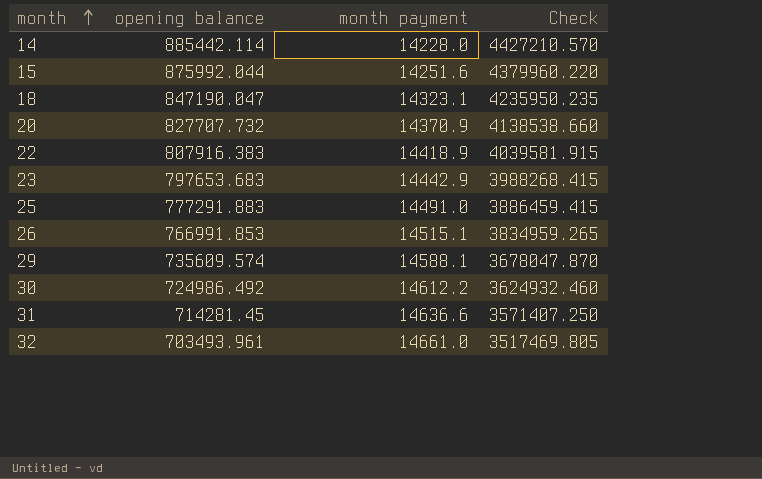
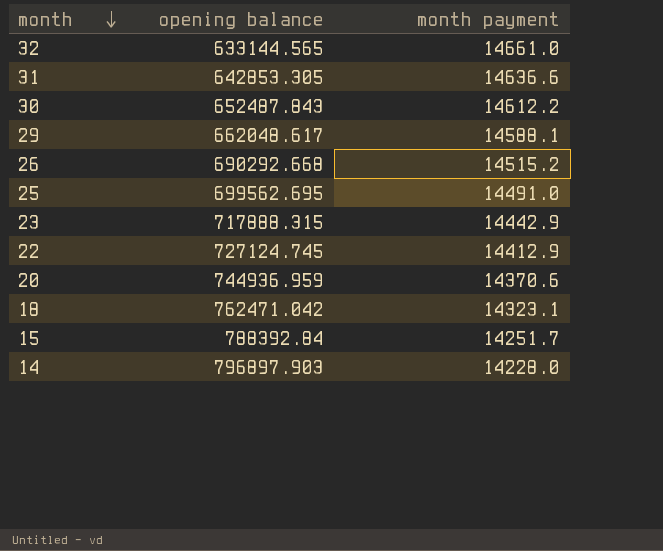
row order: month ascending -> month descending
column Check | formula: [opening balance] * 5 -> none
32 | opening balance: 703493.961 -> 633144.565
31 | opening balance: 714281.45 -> 642853.305
30 | opening balance: 724986.492 -> 652487.843
29 | opening balance: 735609.574 -> 662048.617
26 | opening balance: 766991.853 -> 690292.668
26 | month payment: 14515.1 -> 14515.2
25 | opening balance: 777291.883 -> 699562.695
23 | opening balance: 797653.683 -> 717888.315
22 | opening balance: 807916.383 -> 727124.745
22 | month payment: 14418.9 -> 14412.9
20 | opening balance: 827707.732 -> 744936.959
20 | month payment: 14370.9 -> 14370.6
18 | opening balance: 847190.047 -> 762471.042
15 | opening balance: 875992.044 -> 788392.84
15 | month payment: 14251.6 -> 14251.7
14 | opening balance: 885442.114 -> 796897.903

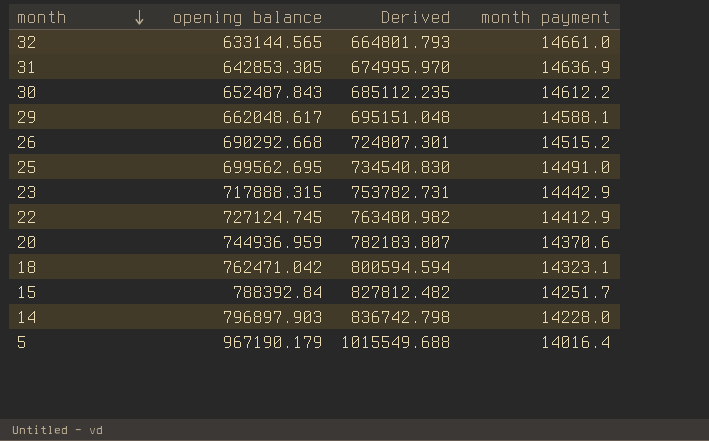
column Derived | formula: none -> [opening balance] * 1.05
31 | month payment: 14636.6 -> 14636.9
row 5: none -> 967190.179 | 1015549.688 | 14016.4

